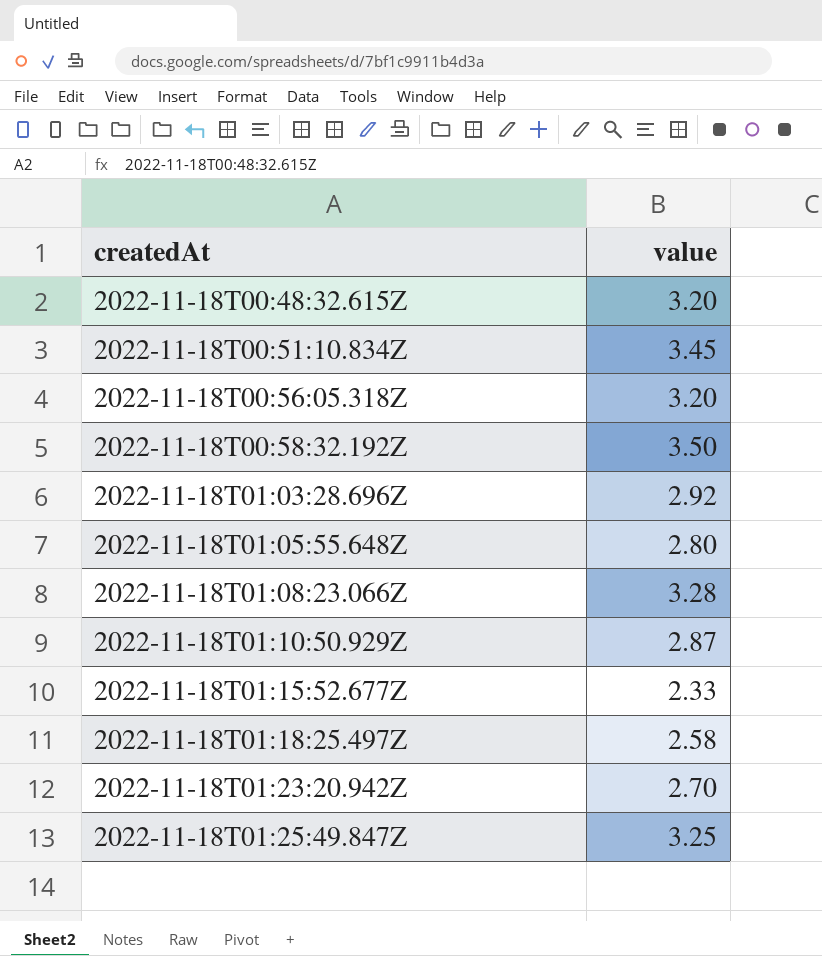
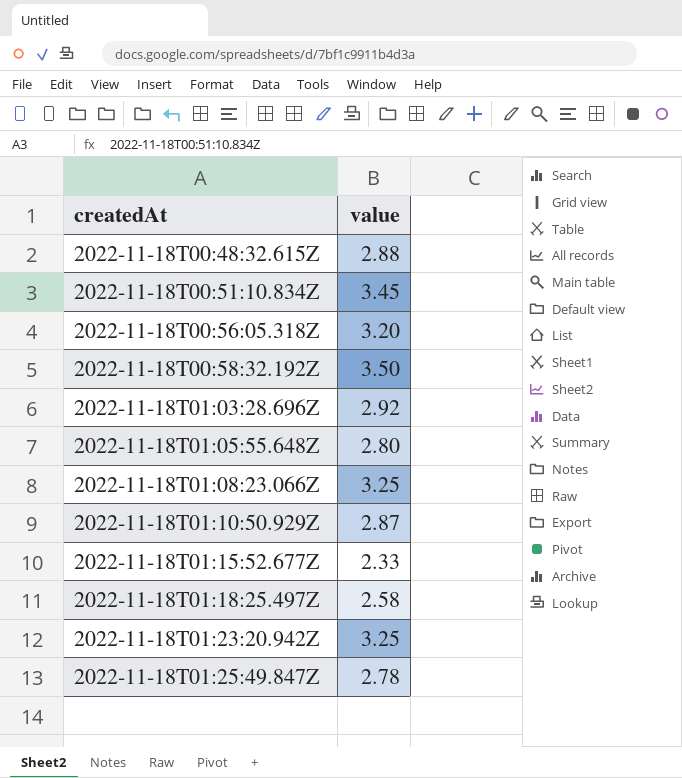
2022-11-18T00:48:32.615Z | value: 3.20 -> 2.88
2022-11-18T01:08:23.066Z | value: 3.28 -> 3.25
2022-11-18T01:23:20.942Z | value: 2.70 -> 3.25
2022-11-18T01:25:49.847Z | value: 3.25 -> 2.78

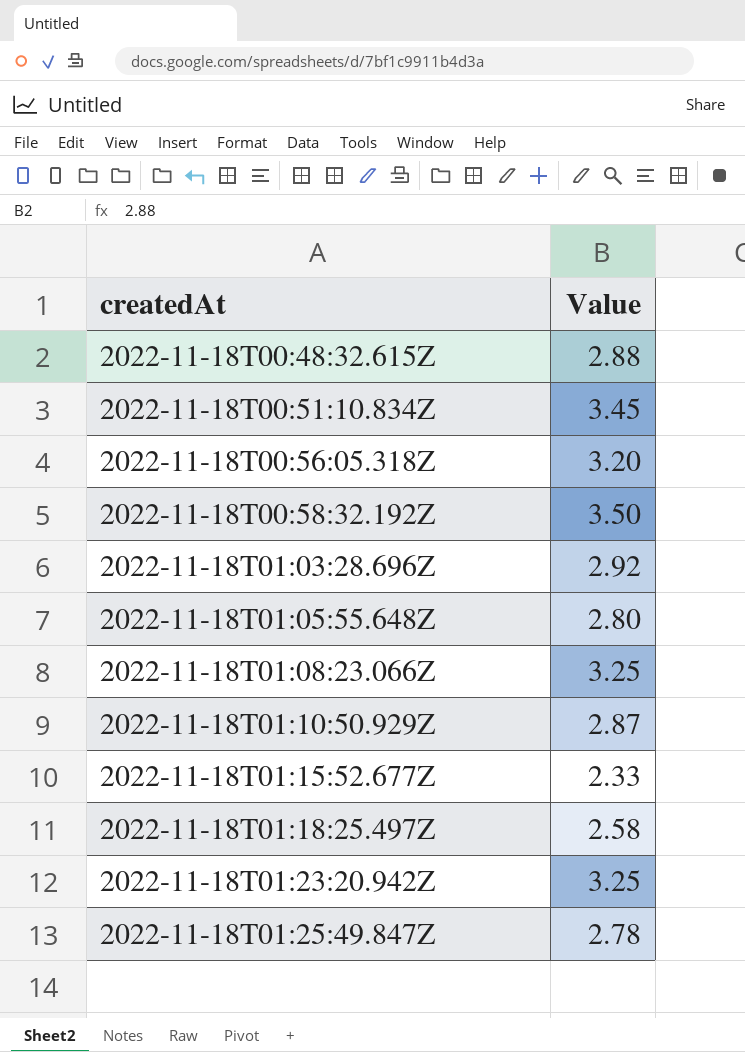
column name: value -> Value

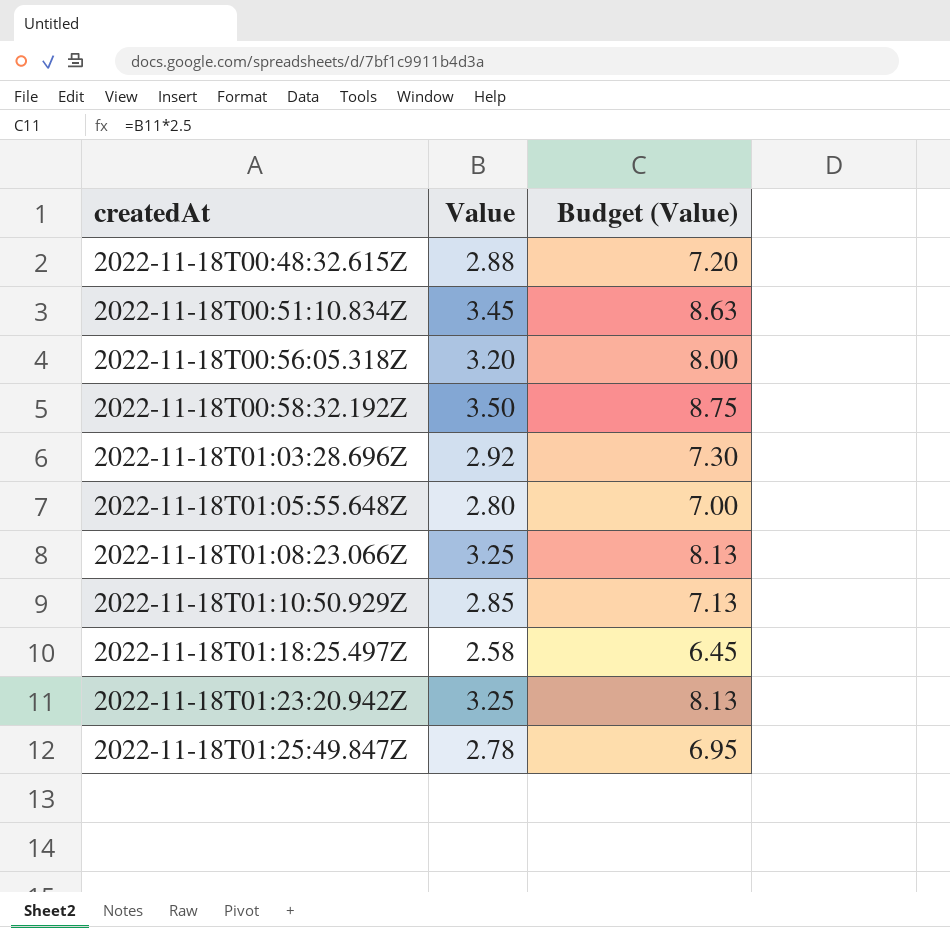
column Budget (Value) | formula: none -> [Value] * 2.5
row 2022-11-18T01:15:52.677Z: 2.33 -> none
2022-11-18T01:10:50.929Z | Value: 2.87 -> 2.85

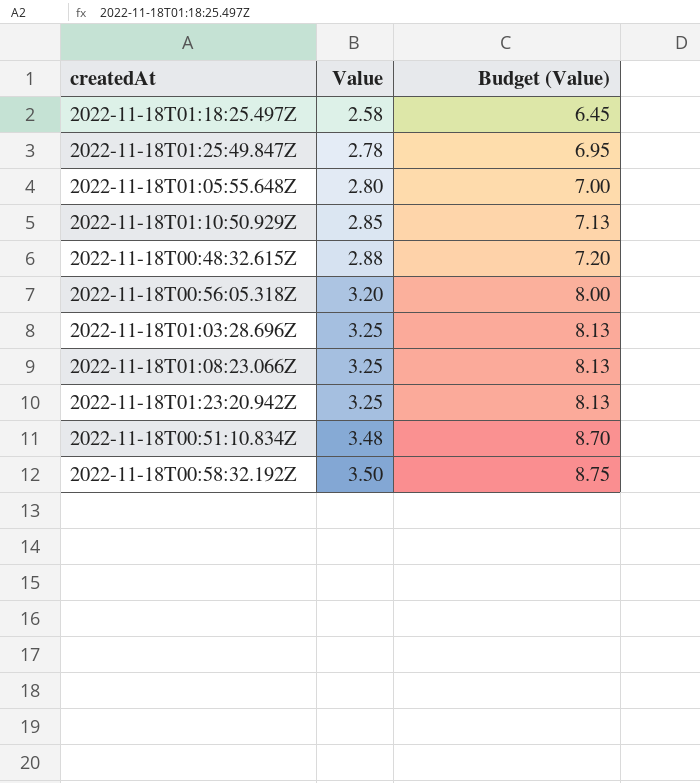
row order: createdAt ascending -> Value ascending
2022-11-18T01:03:28.696Z | Value: 2.92 -> 3.25
2022-11-18T01:03:28.696Z | Budget (Value): 7.30 -> 8.13
2022-11-18T00:51:10.834Z | Value: 3.45 -> 3.48
2022-11-18T00:51:10.834Z | Budget (Value): 8.63 -> 8.70

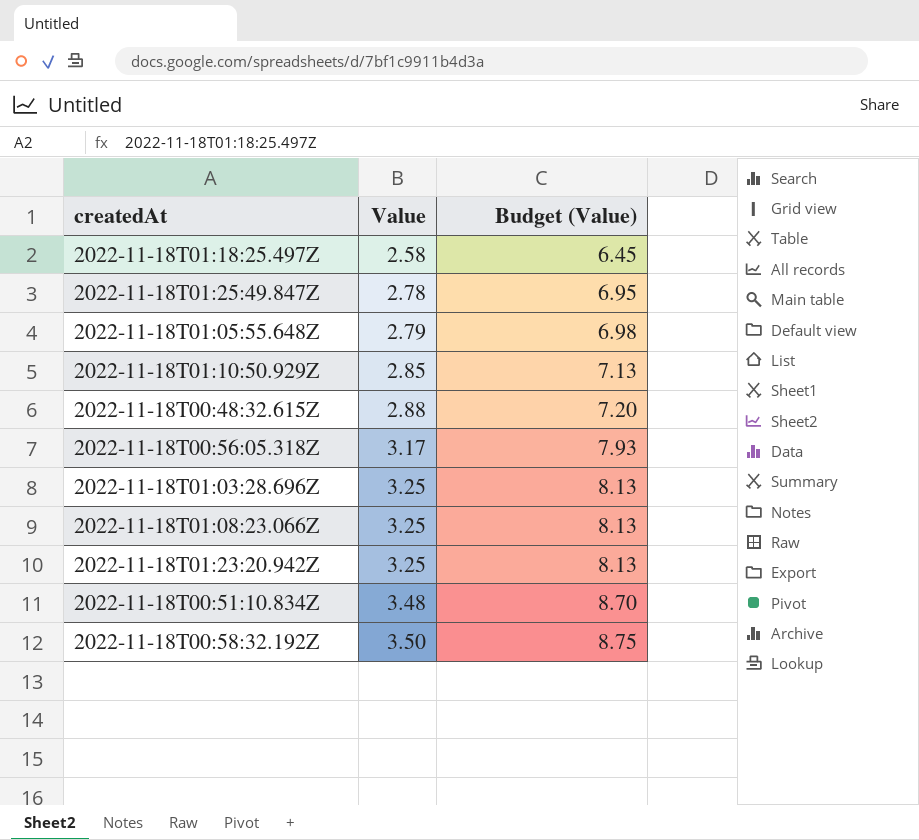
2022-11-18T01:05:55.648Z | Value: 2.80 -> 2.79
2022-11-18T01:05:55.648Z | Budget (Value): 7.00 -> 6.98
2022-11-18T00:56:05.318Z | Value: 3.20 -> 3.17
2022-11-18T00:56:05.318Z | Budget (Value): 8.00 -> 7.93

